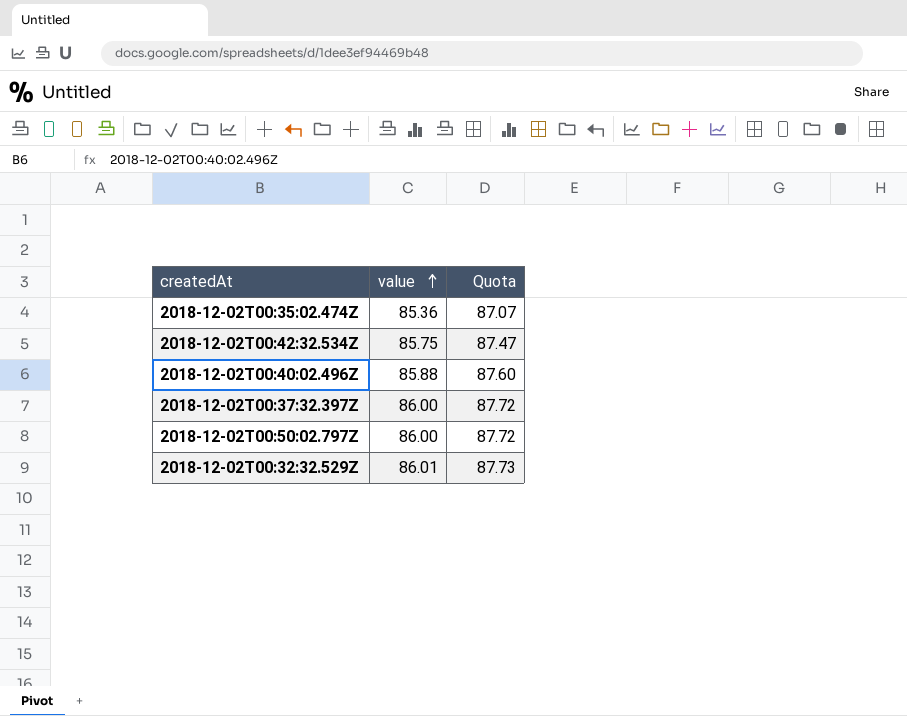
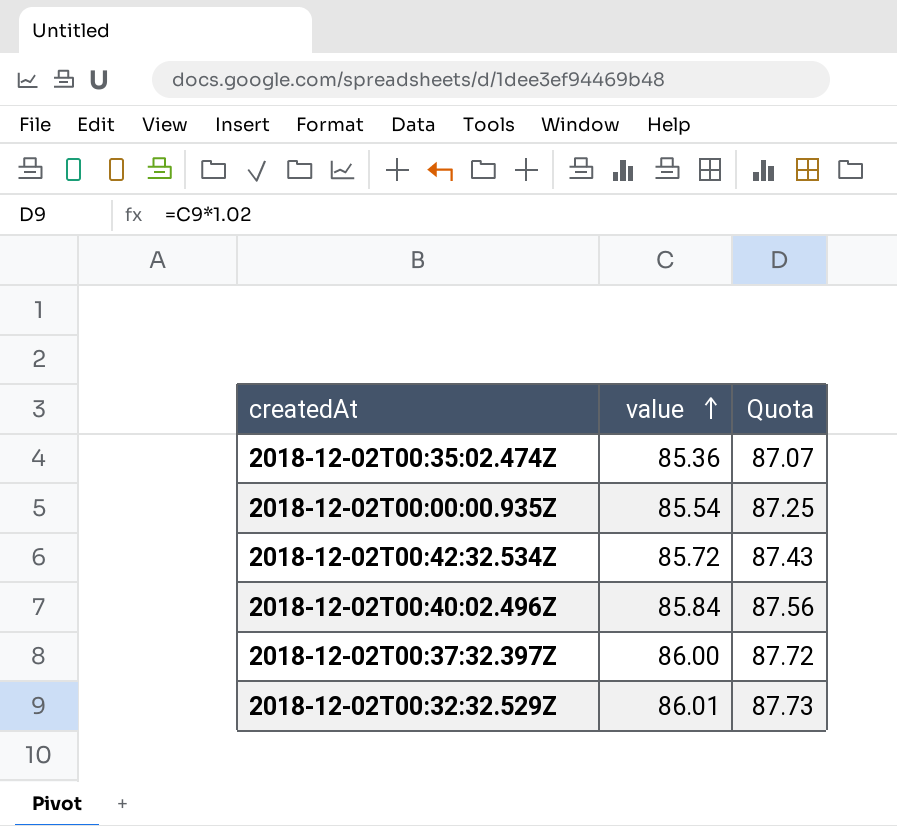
row 2018-12-02T00:50:02.797Z: 86.00 | 87.72 -> none
row 2018-12-02T00:00:00.935Z: none -> 85.54 | 87.25
2018-12-02T00:42:32.534Z | value: 85.75 -> 85.72
2018-12-02T00:42:32.534Z | Quota: 87.47 -> 87.43
2018-12-02T00:40:02.496Z | value: 85.88 -> 85.84
2018-12-02T00:40:02.496Z | Quota: 87.60 -> 87.56

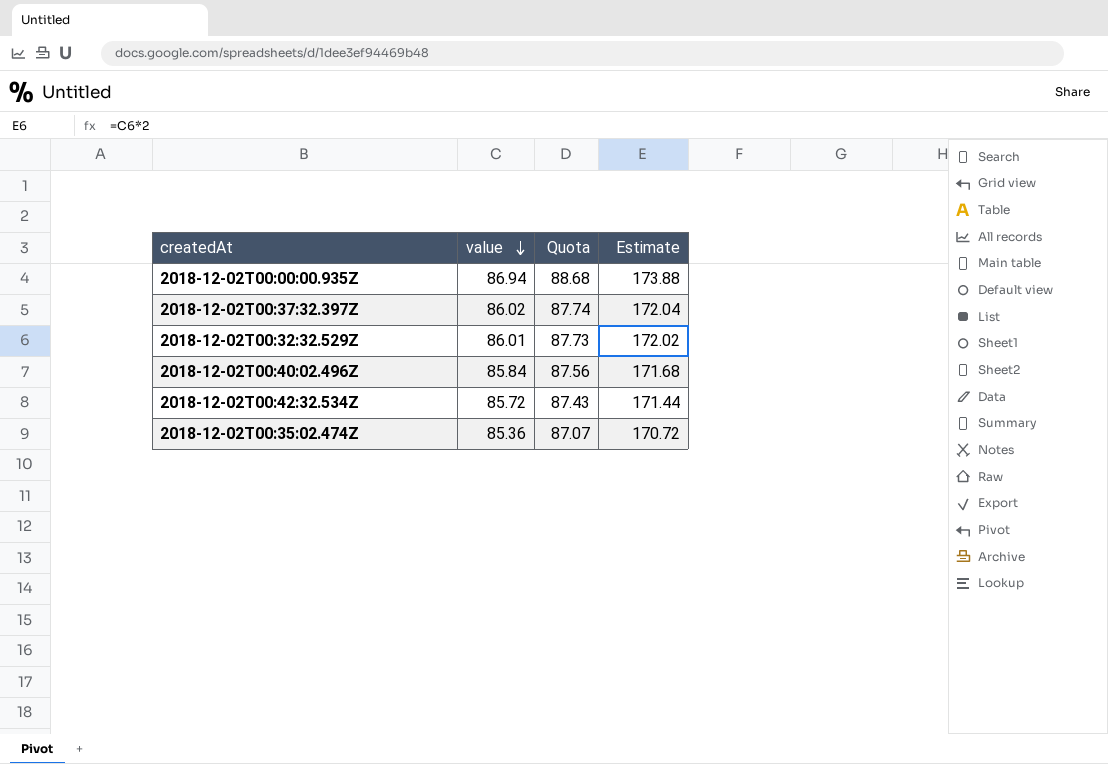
row order: value ascending -> value descending
column Estimate | formula: none -> [value] * 2
2018-12-02T00:00:00.935Z | value: 85.54 -> 86.94
2018-12-02T00:00:00.935Z | Quota: 87.25 -> 88.68
2018-12-02T00:37:32.397Z | value: 86.00 -> 86.02
2018-12-02T00:37:32.397Z | Quota: 87.72 -> 87.74

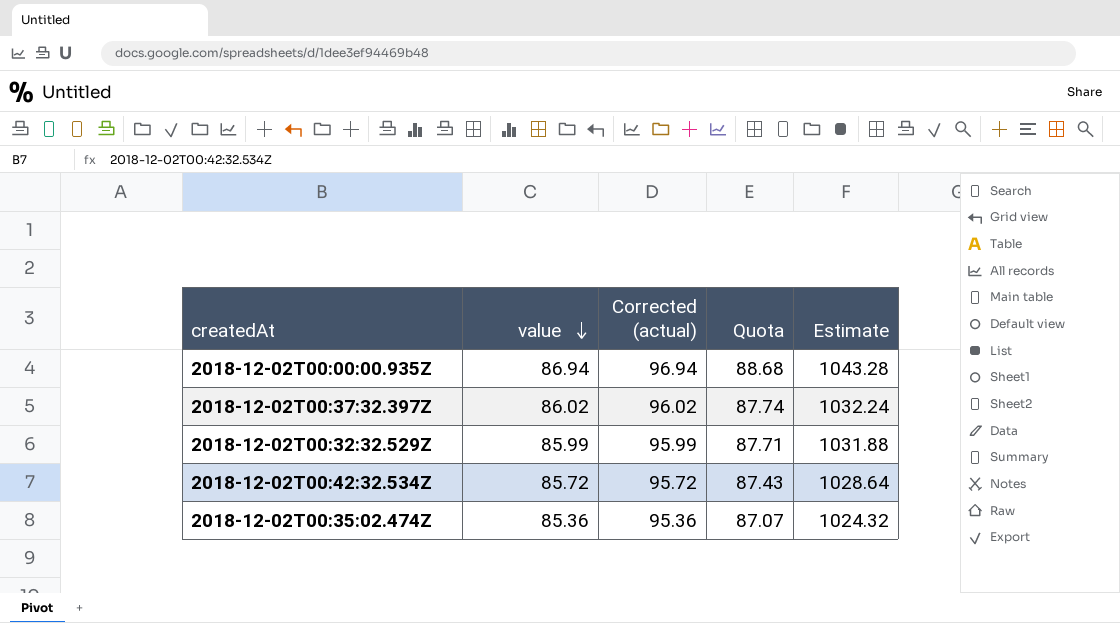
column Corrected (actual) | formula: none -> [value] + 10
column Estimate | formula: [value] * 2 -> [value] * 12
row 2018-12-02T00:40:02.496Z: 85.84 | 87.56 | 171.68 -> none
2018-12-02T00:32:32.529Z | value: 86.01 -> 85.99
2018-12-02T00:32:32.529Z | Quota: 87.73 -> 87.71

